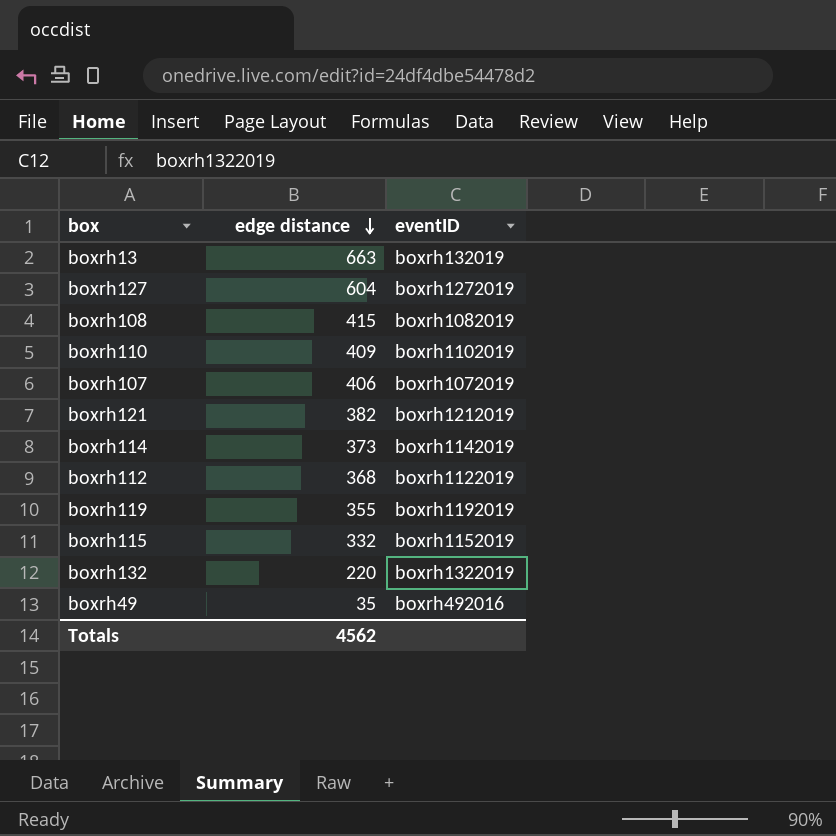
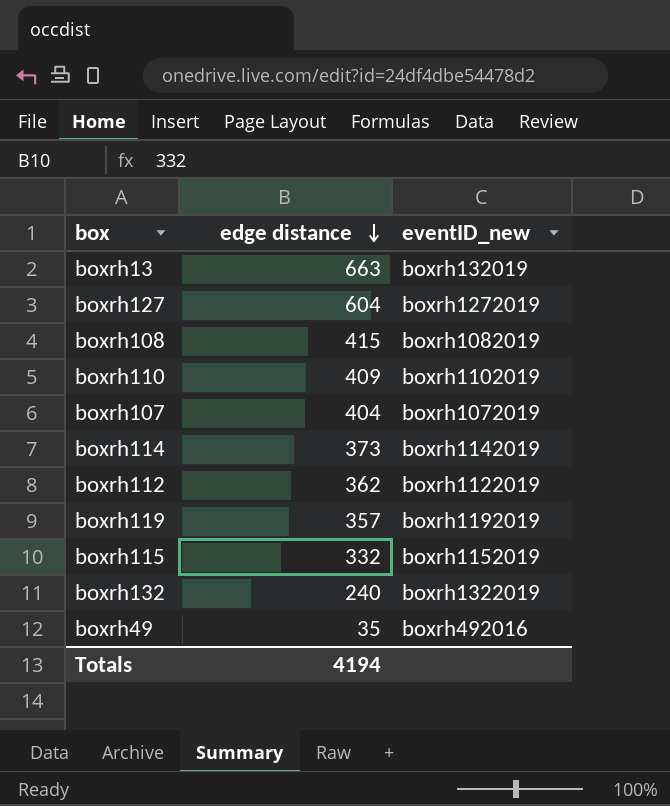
column name: eventID -> eventID_new
row boxrh121: 382 | boxrh1212019 -> none
boxrh107 | edge distance: 406 -> 404
boxrh112 | edge distance: 368 -> 362
boxrh119 | edge distance: 355 -> 357
boxrh132 | edge distance: 220 -> 240
Totals | edge distance: 4562 -> 4194

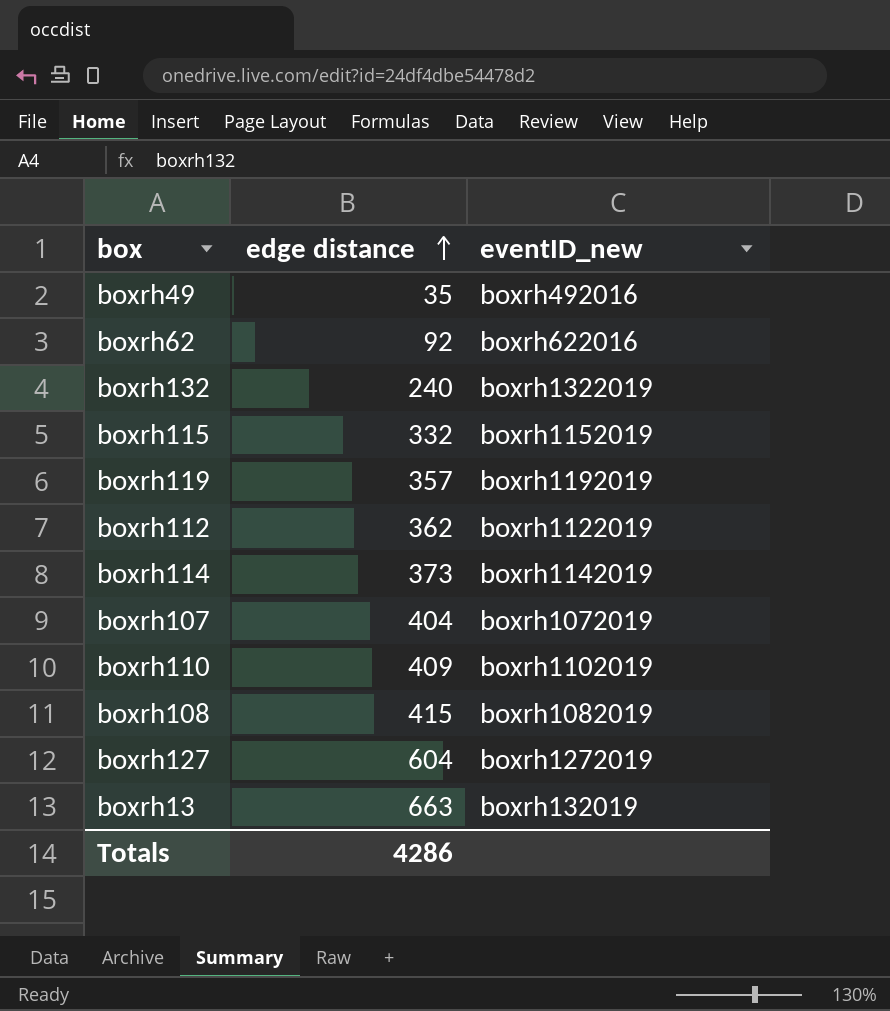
row order: edge distance descending -> edge distance ascending
row boxrh62: none -> 92 | boxrh622016
Totals | edge distance: 4194 -> 4286

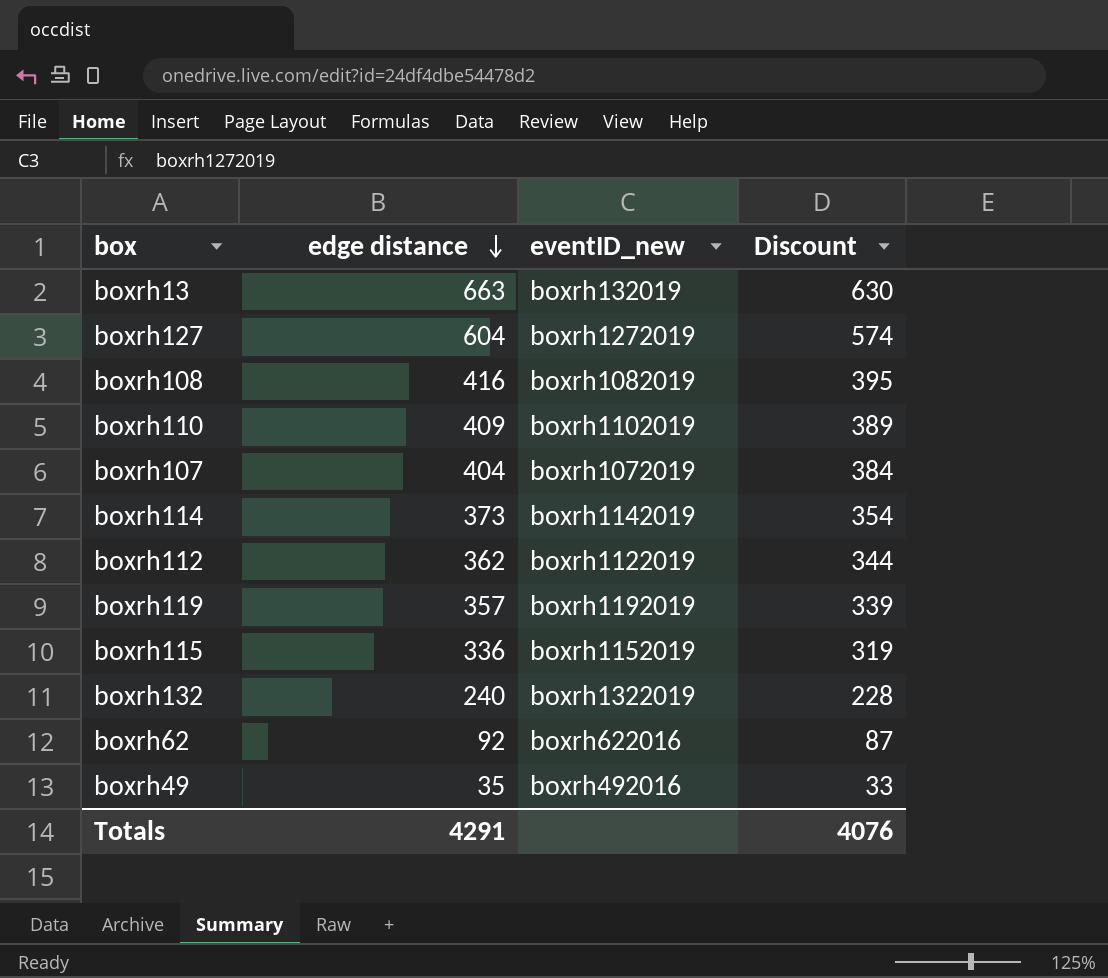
row order: edge distance ascending -> edge distance descending
column Discount | formula: none -> [edge distance] * 0.95
boxrh108 | edge distance: 415 -> 416
boxrh115 | edge distance: 332 -> 336
Totals | edge distance: 4286 -> 4291

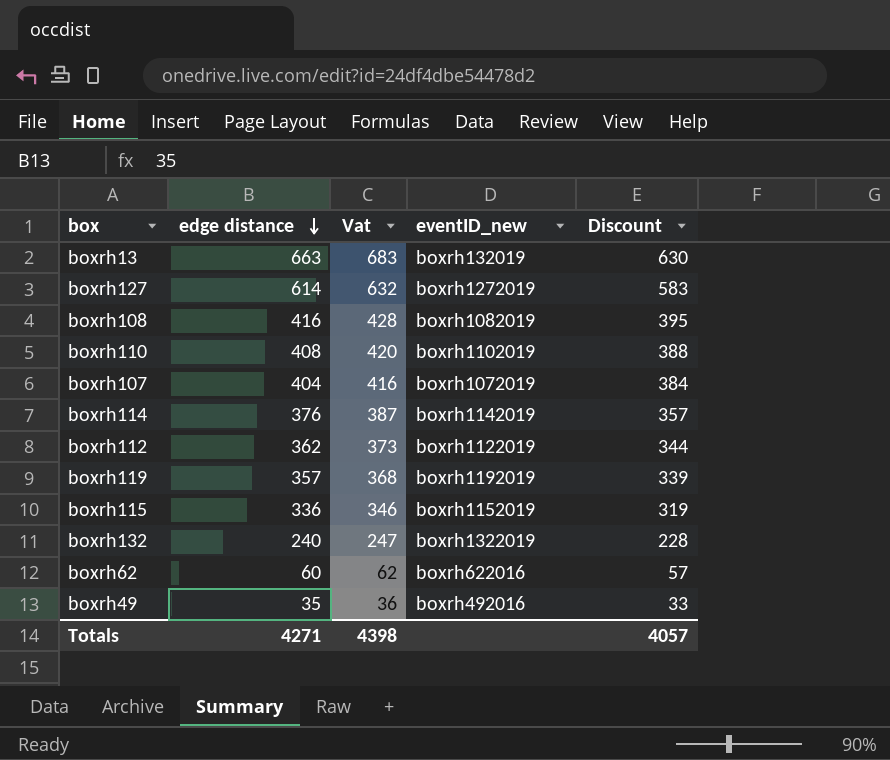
column Vat | formula: none -> [edge distance] * 1.03
boxrh127 | edge distance: 604 -> 614
boxrh127 | Discount: 574 -> 583
boxrh110 | edge distance: 409 -> 408
boxrh110 | Discount: 389 -> 388
boxrh114 | edge distance: 373 -> 376
boxrh114 | Discount: 354 -> 357
boxrh62 | edge distance: 92 -> 60
boxrh62 | Discount: 87 -> 57
Totals | edge distance: 4291 -> 4271
Totals | Discount: 4076 -> 4057

